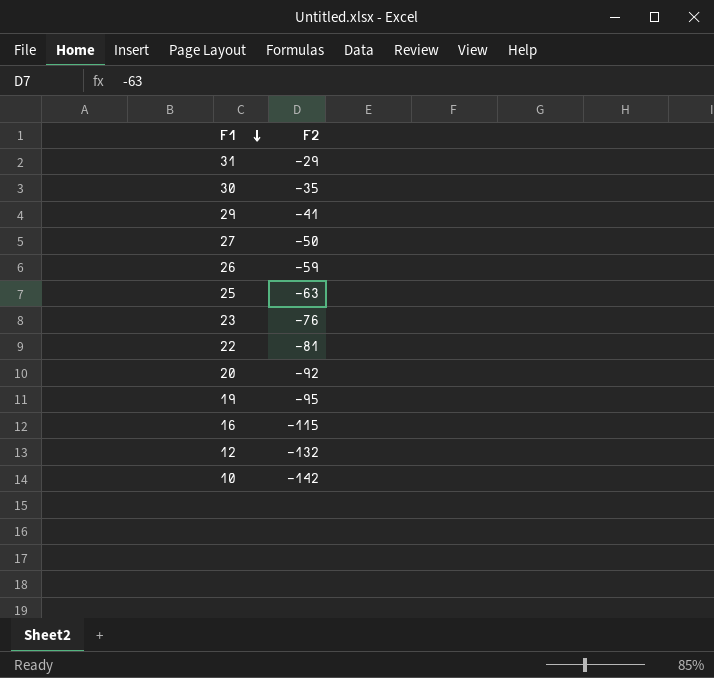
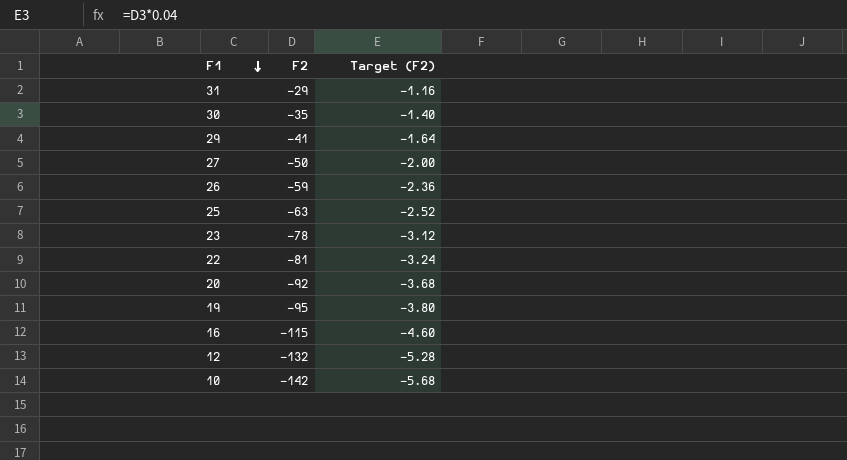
column Target (F2) | formula: none -> [F2] * 0.04
23 | F2: -76 -> -78

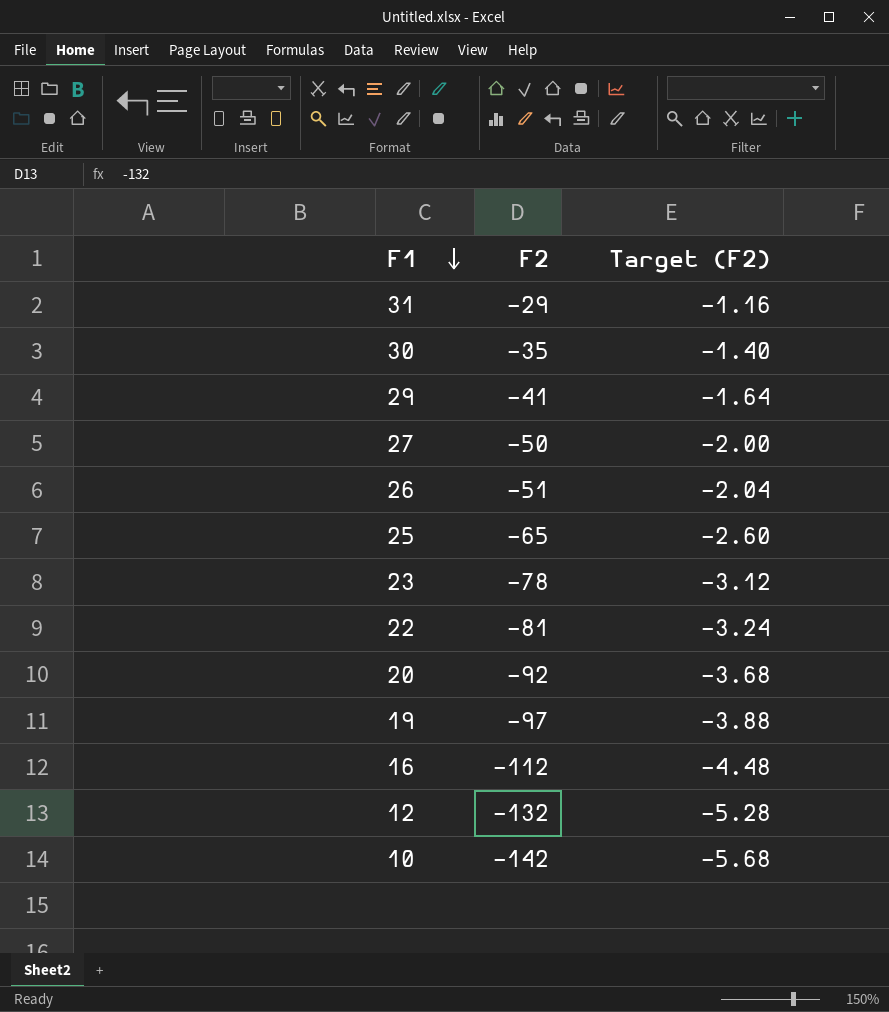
26 | F2: -59 -> -51
26 | Target (F2): -2.36 -> -2.04
25 | F2: -63 -> -65
25 | Target (F2): -2.52 -> -2.60
19 | F2: -95 -> -97
19 | Target (F2): -3.80 -> -3.88
16 | F2: -115 -> -112
16 | Target (F2): -4.60 -> -4.48

